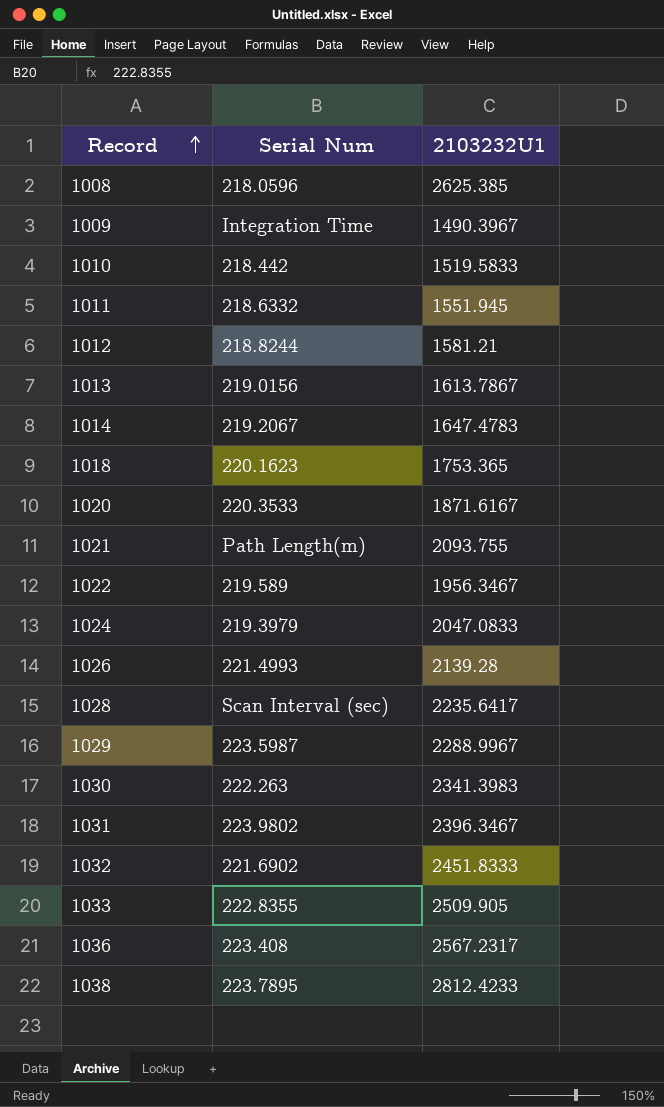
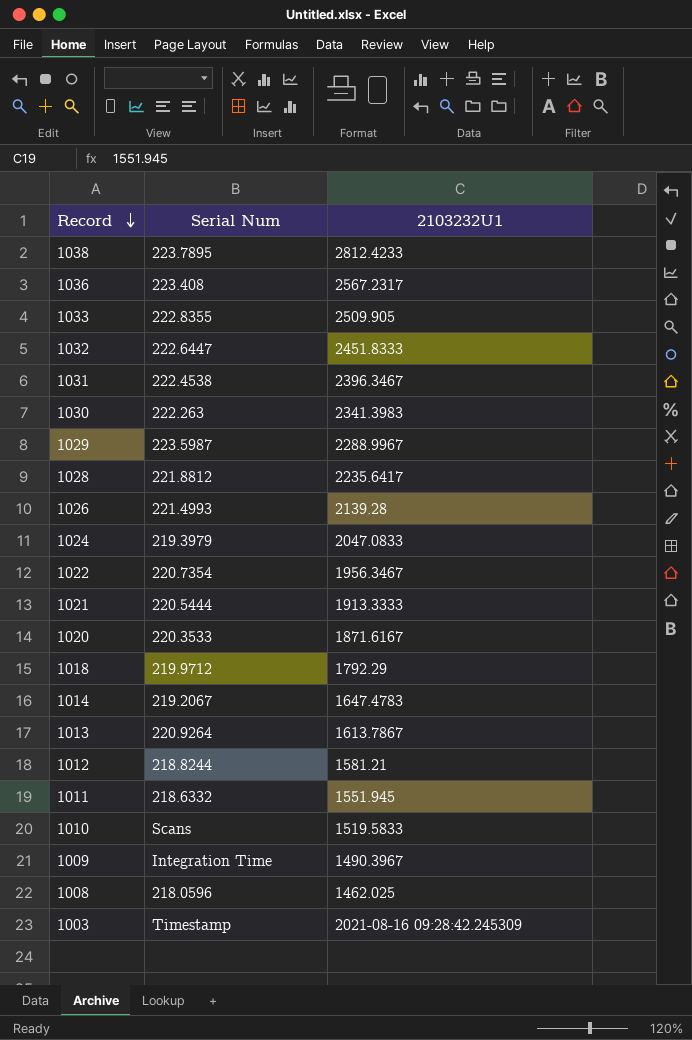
row order: Record ascending -> Record descending
1032 | Serial Num: 221.6902 -> 222.6447
1031 | Serial Num: 223.9802 -> 222.4538
1028 | Serial Num: Scan Interval (sec) -> 221.8812
1022 | Serial Num: 219.589 -> 220.7354
1021 | Serial Num: Path Length(m) -> 220.5444
1021 | 2103232U1: 2093.755 -> 1913.3333
1018 | Serial Num: 220.1623 -> 219.9712
1018 | 2103232U1: 1753.365 -> 1792.29
1013 | Serial Num: 219.0156 -> 220.9264
1010 | Serial Num: 218.442 -> Scans
1008 | 2103232U1: 2625.385 -> 1462.025
row 1003: none -> Timestamp | 2021-08-16 09:28:42.245309

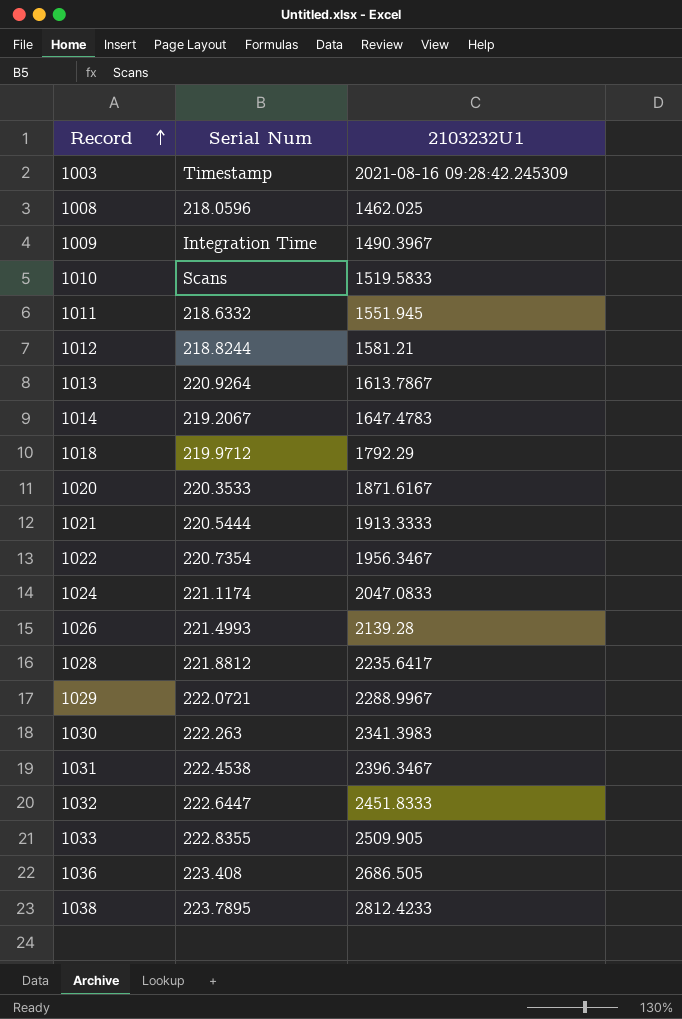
row order: Record descending -> Record ascending
1024 | Serial Num: 219.3979 -> 221.1174
1029 | Serial Num: 223.5987 -> 222.0721
1036 | 2103232U1: 2567.2317 -> 2686.505

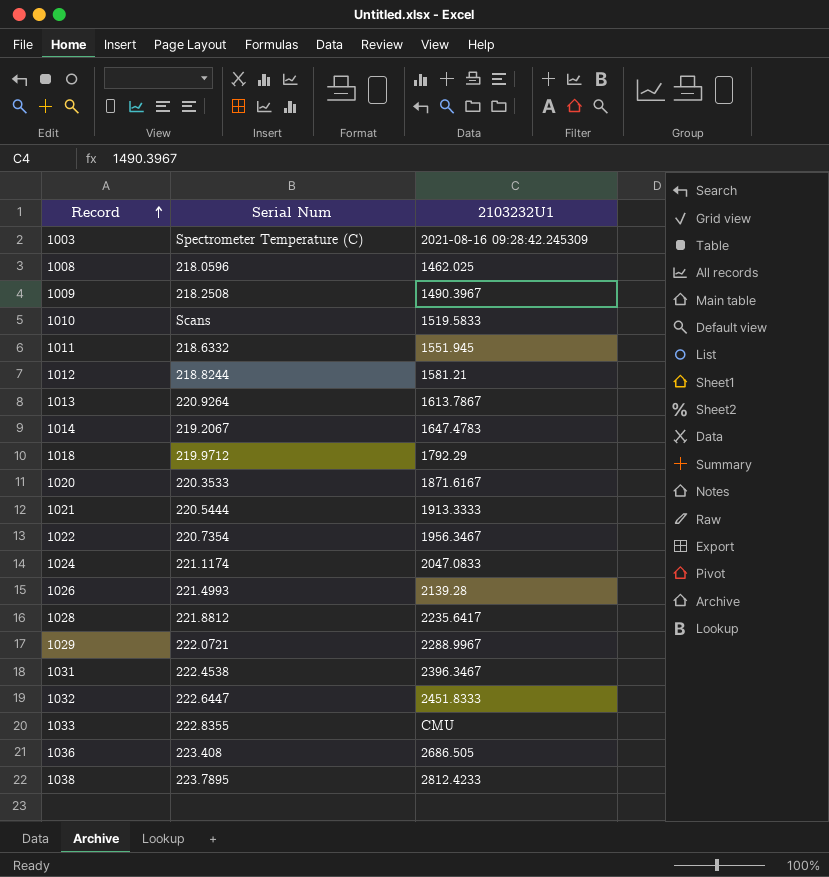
row 1030: 222.263 | 2341.3983 -> none
1003 | Serial Num: Timestamp -> Spectrometer Temperature (C)
1009 | Serial Num: Integration Time -> 218.2508
1033 | 2103232U1: 2509.905 -> CMU

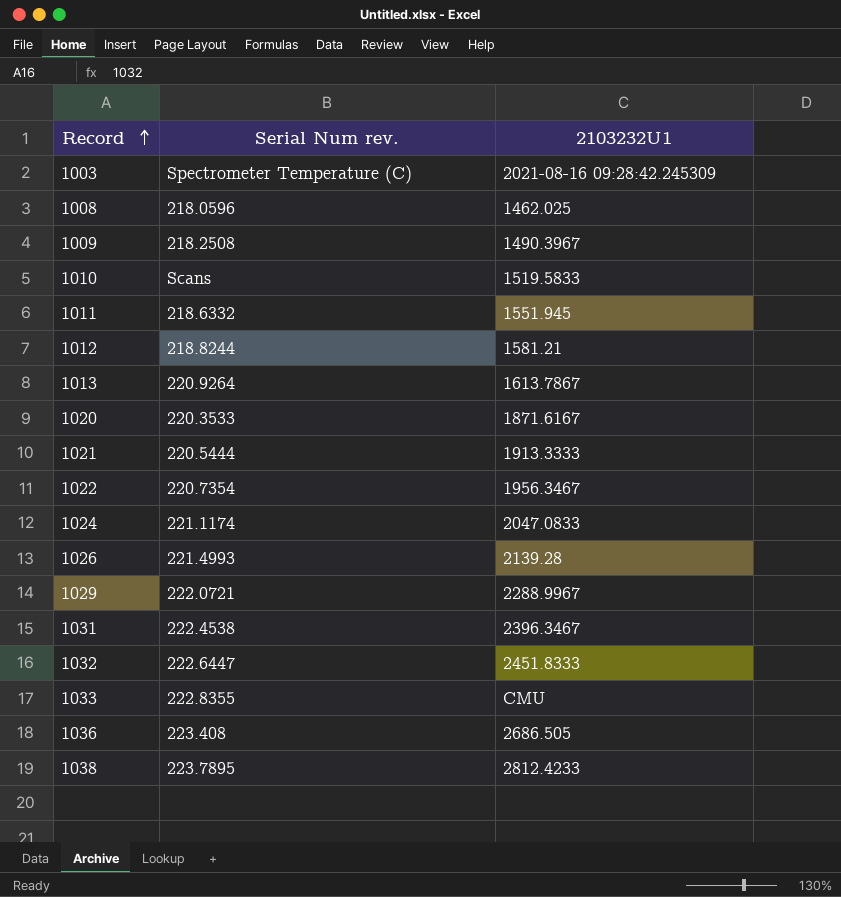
column name: Serial Num -> Serial Num rev.
row 1014: 219.2067 | 1647.4783 -> none
row 1018: 219.9712 | 1792.29 -> none
row 1028: 221.8812 | 2235.6417 -> none

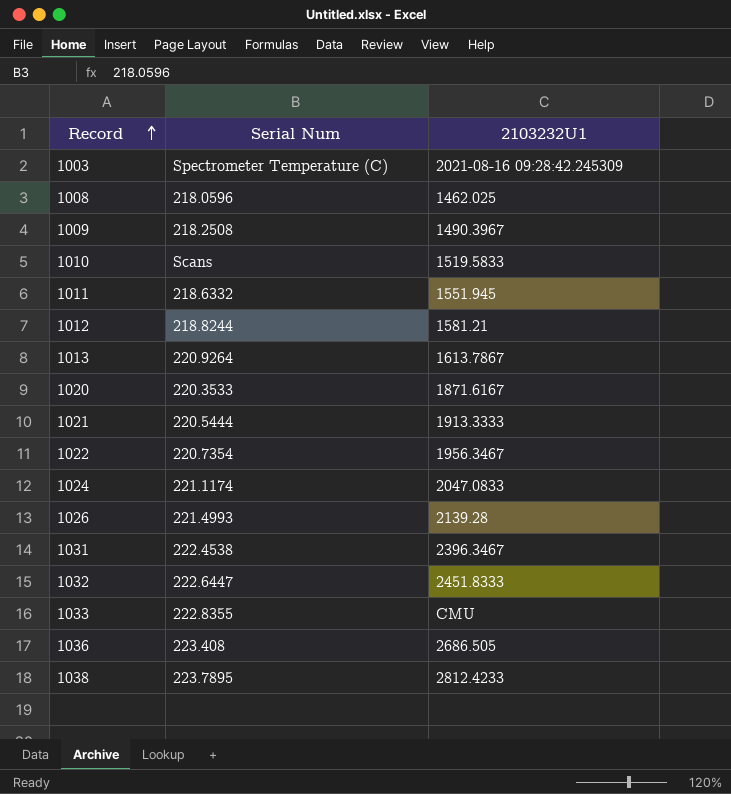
column name: Serial Num rev. -> Serial Num
row 1029: 222.0721 | 2288.9967 -> none

